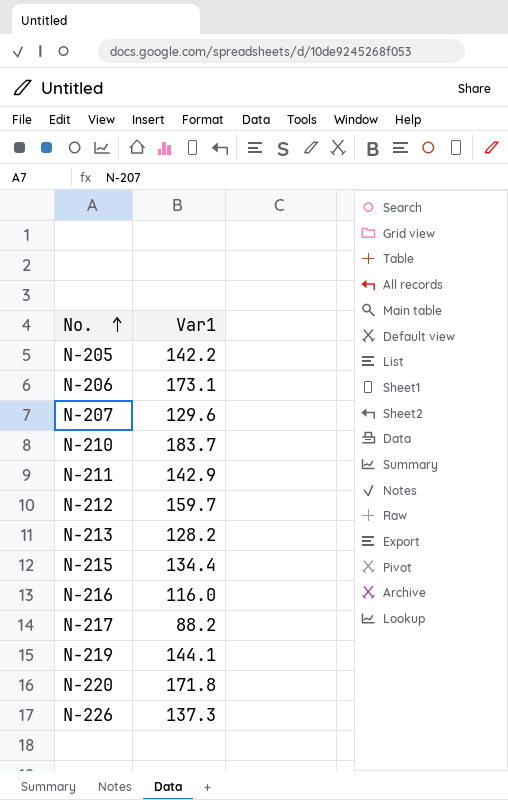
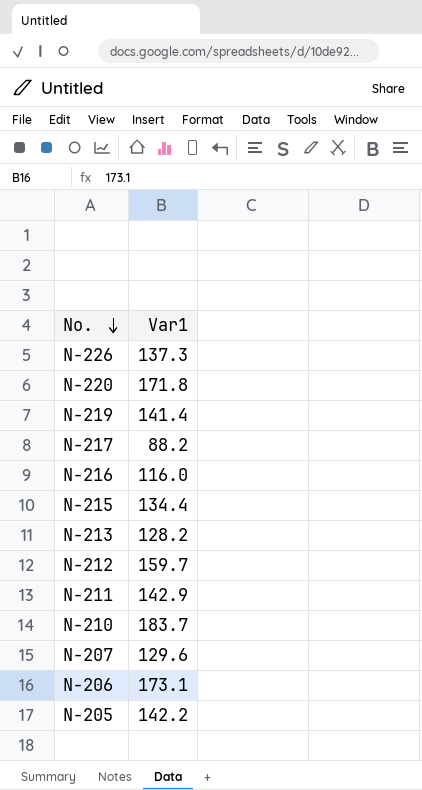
row order: No. ascending -> No. descending
N-219 | Var1: 144.1 -> 141.4

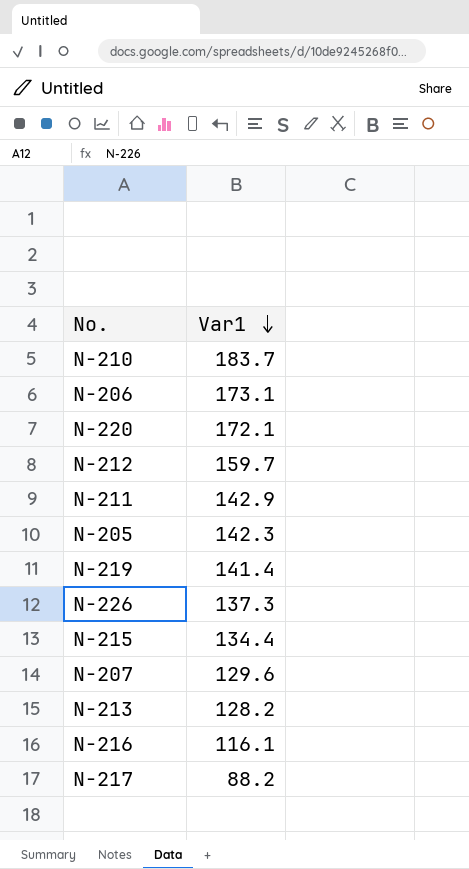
row order: No. descending -> Var1 descending
N-220 | Var1: 171.8 -> 172.1
N-205 | Var1: 142.2 -> 142.3
N-216 | Var1: 116.0 -> 116.1

